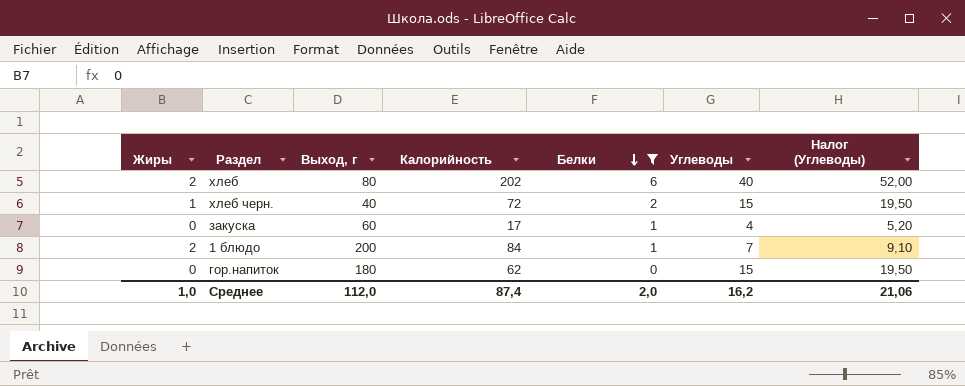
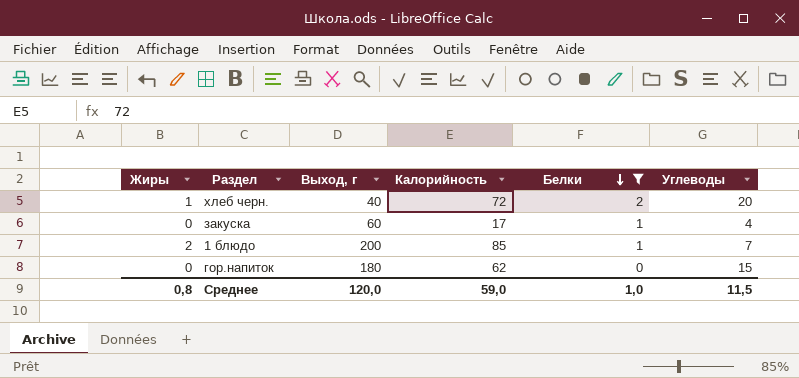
column Налог (Углеводы) | formula: [Углеводы] * 1,3 -> none
row хлеб: 2 | 80 | 202 | 6 | 40 | 52,00 -> none
хлеб черн. | Углеводы: 15 -> 20
1 блюдо | Калорийность: 84 -> 85
Среднее | Жиры: 1,0 -> 0,8
Среднее | Выход, г: 112,0 -> 120,0
Среднее | Калорийность: 87,4 -> 59,0
Среднее | Белки: 2,0 -> 1,0
Среднее | Углеводы: 16,2 -> 11,5

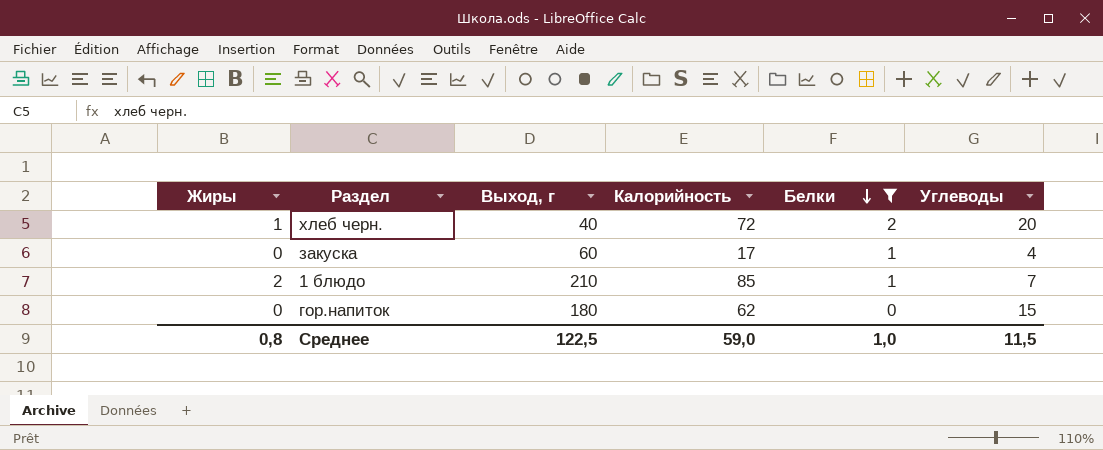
1 блюдо | Выход, г: 200 -> 210
Среднее | Выход, г: 120,0 -> 122,5

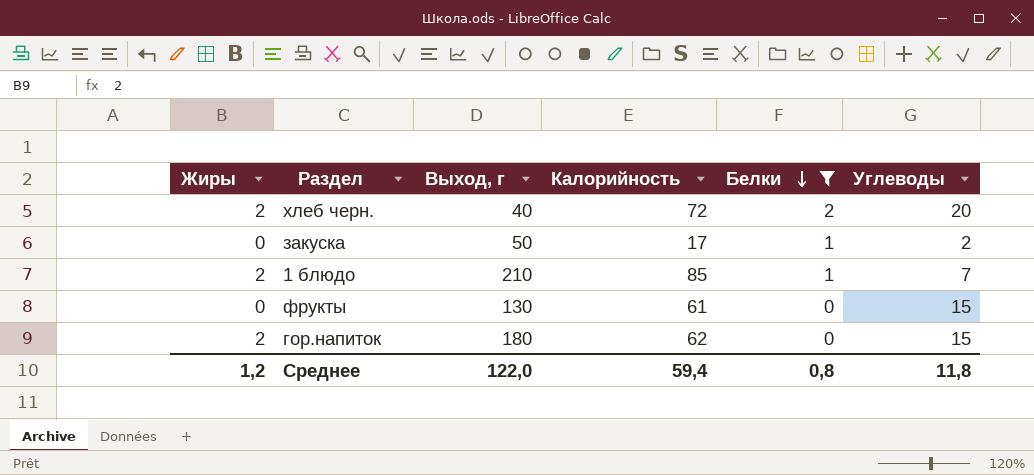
хлеб черн. | Жиры: 1 -> 2
закуска | Выход, г: 60 -> 50
закуска | Углеводы: 4 -> 2
row фрукты: none -> 0 | 130 | 61 | 0 | 15
гор.напиток | Жиры: 0 -> 2
Среднее | Жиры: 0,8 -> 1,2
Среднее | Выход, г: 122,5 -> 122,0
Среднее | Калорийность: 59,0 -> 59,4
Среднее | Белки: 1,0 -> 0,8
Среднее | Углеводы: 11,5 -> 11,8

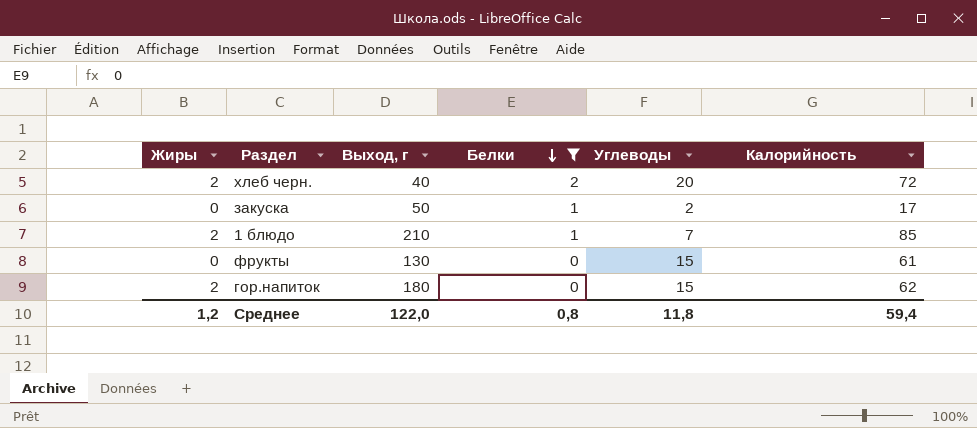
column Калорийность | position: 4 -> 6

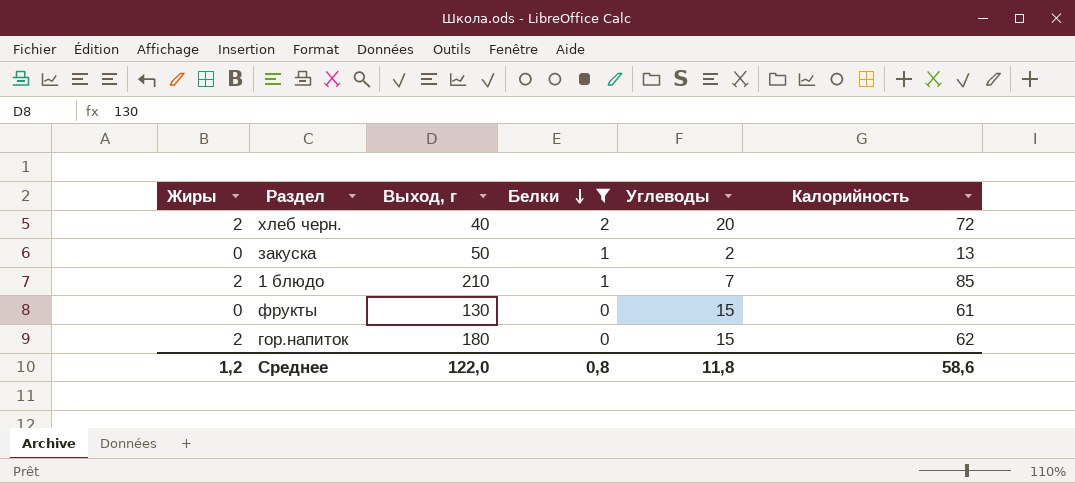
закуска | Калорийность: 17 -> 13
Среднее | Калорийность: 59,4 -> 58,6

